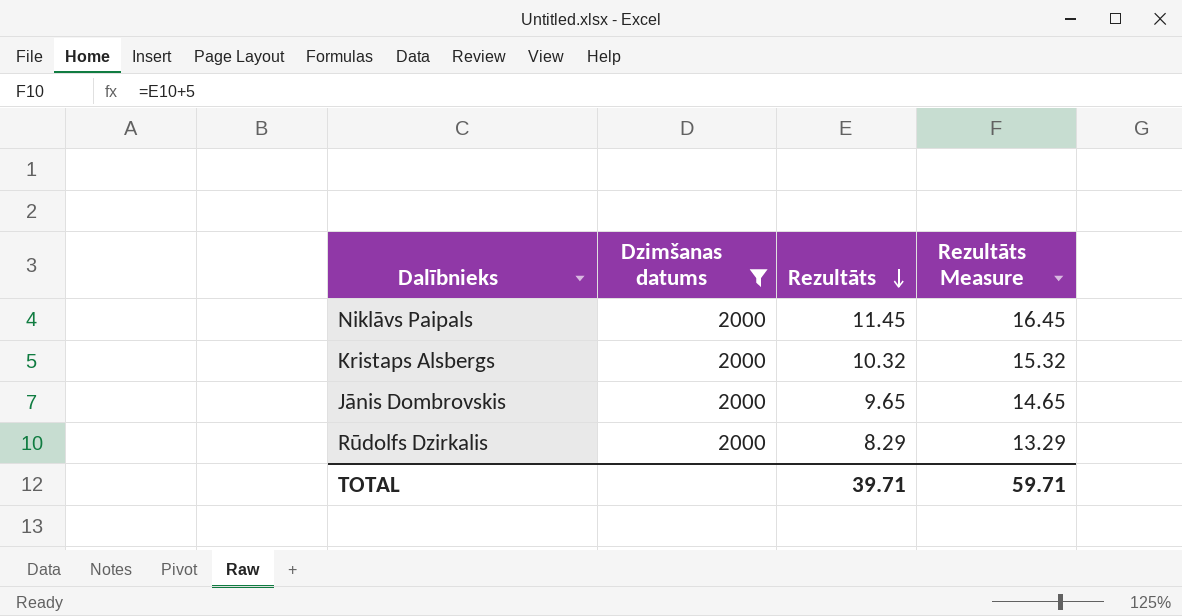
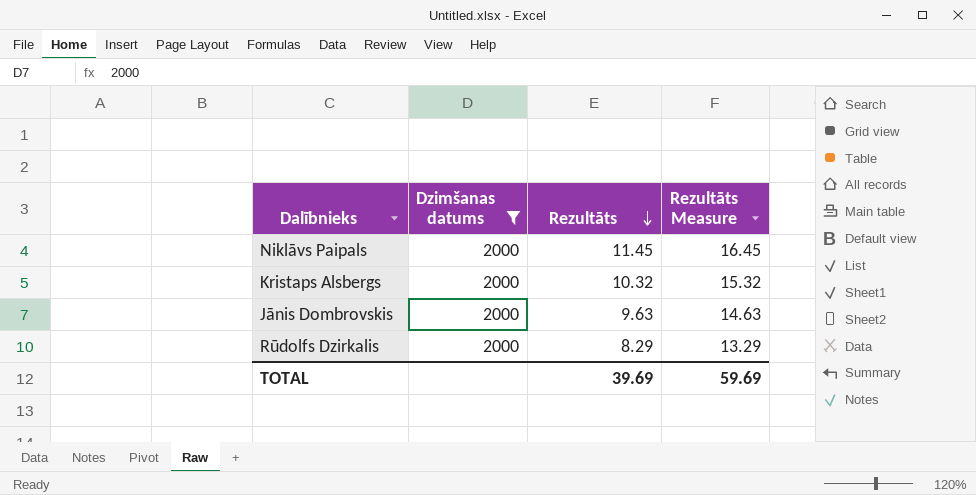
Jānis Dombrovskis | Rezultāts: 9.65 -> 9.63
Jānis Dombrovskis | Rezultāts Measure: 14.65 -> 14.63
TOTAL | Rezultāts: 39.71 -> 39.69
TOTAL | Rezultāts Measure: 59.71 -> 59.69

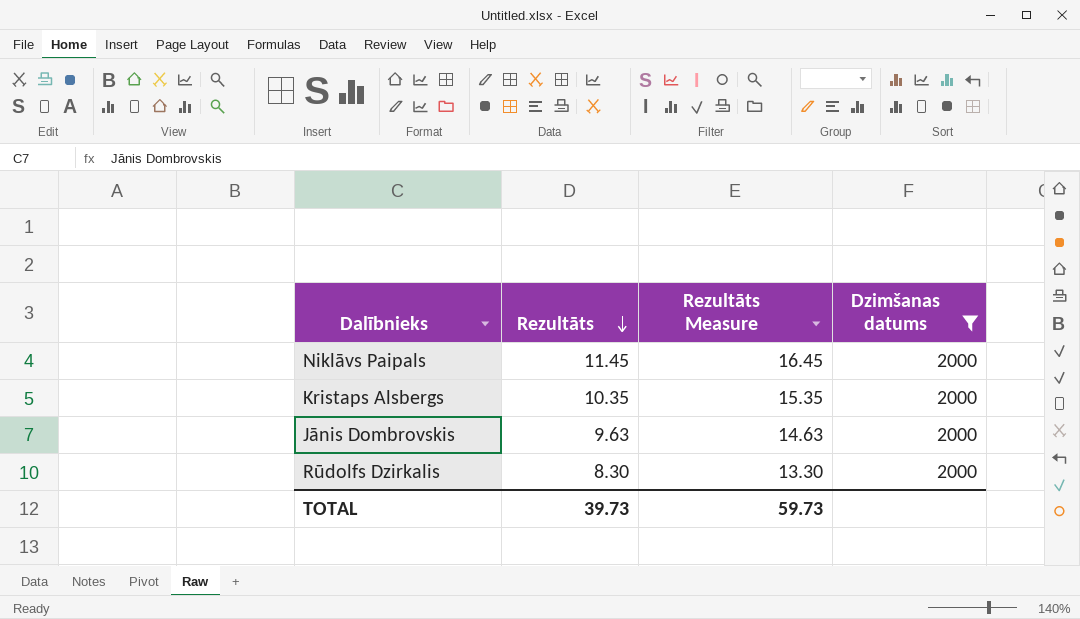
column Dzimšanas datums | position: 2 -> 4
Kristaps Alsbergs | Rezultāts: 10.32 -> 10.35
Kristaps Alsbergs | Rezultāts Measure: 15.32 -> 15.35
Rūdolfs Dzirkalis | Rezultāts: 8.29 -> 8.30
Rūdolfs Dzirkalis | Rezultāts Measure: 13.29 -> 13.30
TOTAL | Rezultāts: 39.69 -> 39.73
TOTAL | Rezultāts Measure: 59.69 -> 59.73

